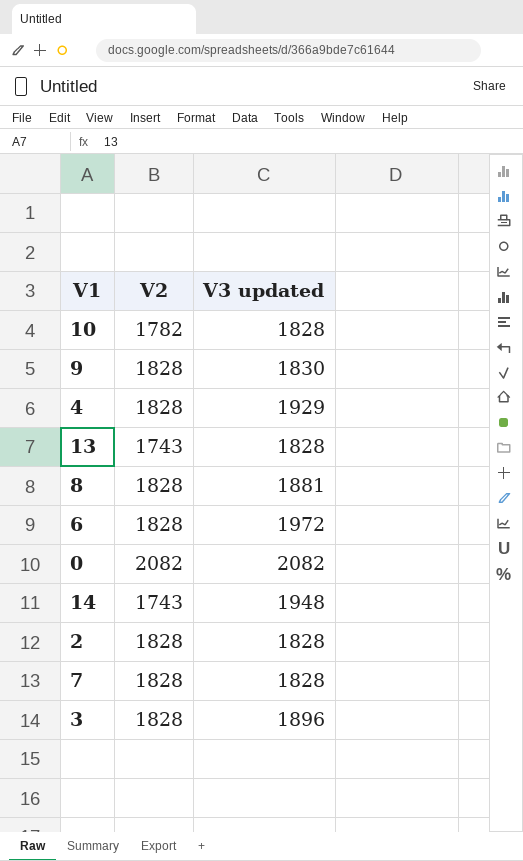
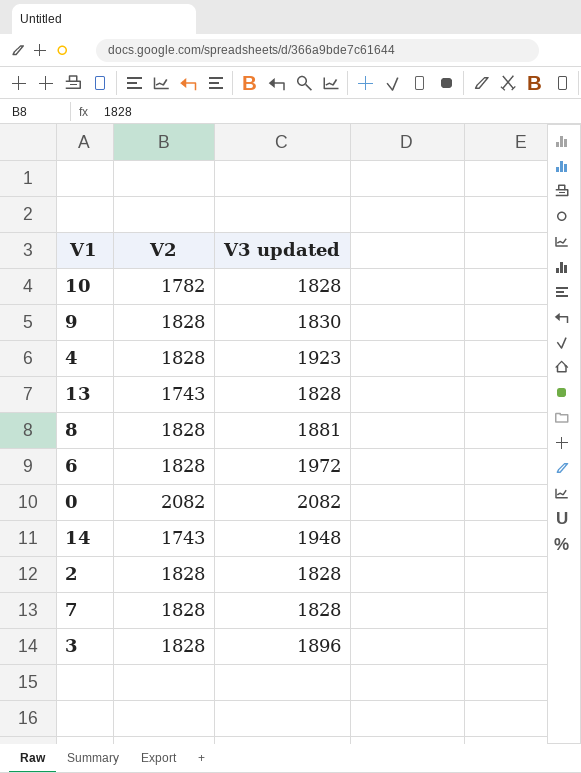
4 | V3 updated: 1929 -> 1923

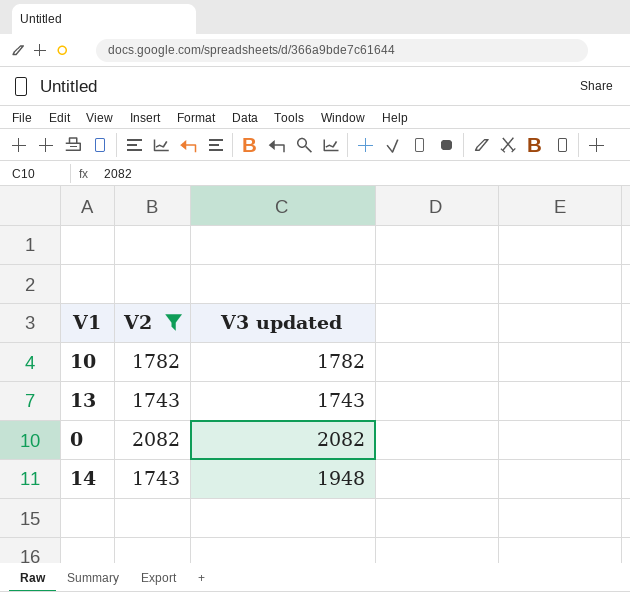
filter: none -> V2 != 1828
10 | V3 updated: 1828 -> 1782
13 | V3 updated: 1828 -> 1743

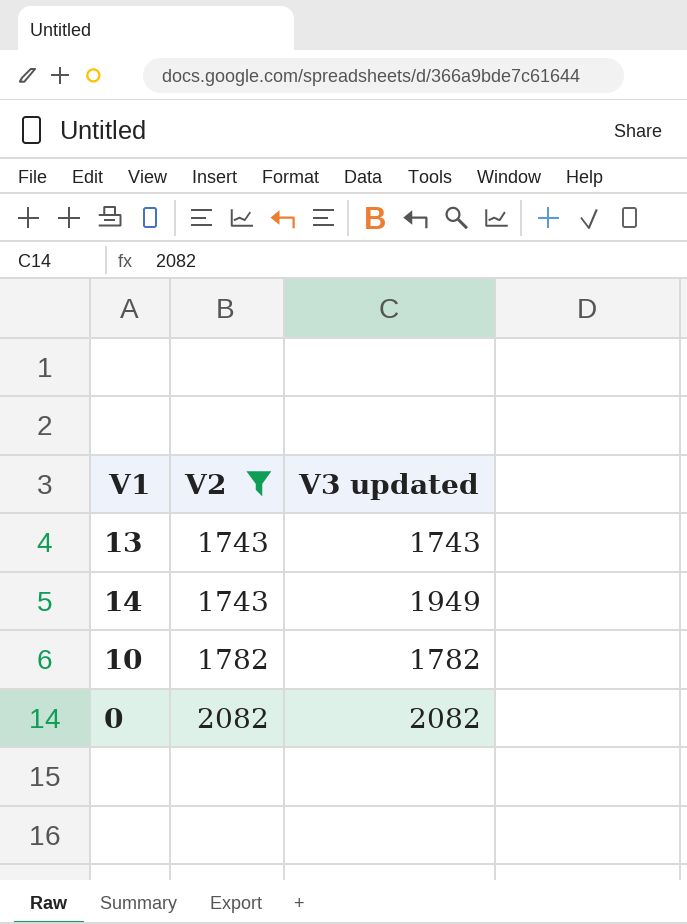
row order: none -> V2 ascending
14 | V3 updated: 1948 -> 1949

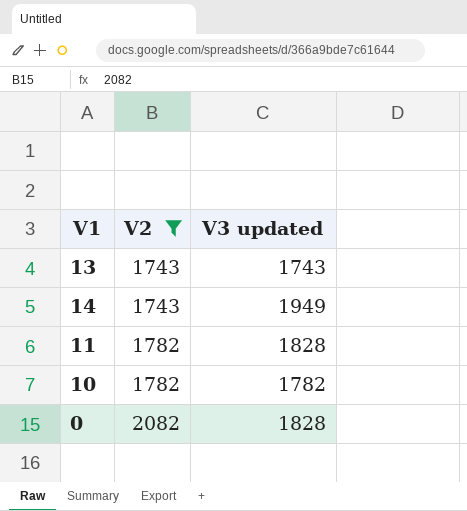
row 11: none -> 1782 | 1828
0 | V3 updated: 2082 -> 1828

